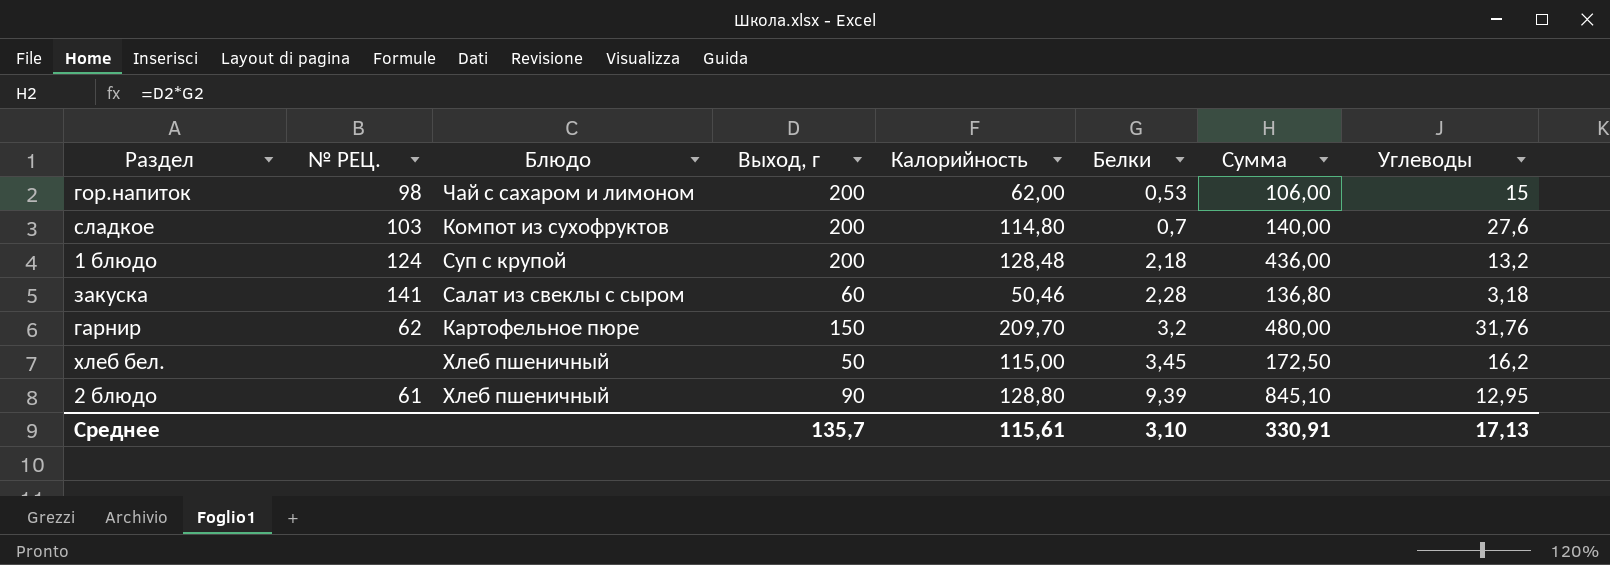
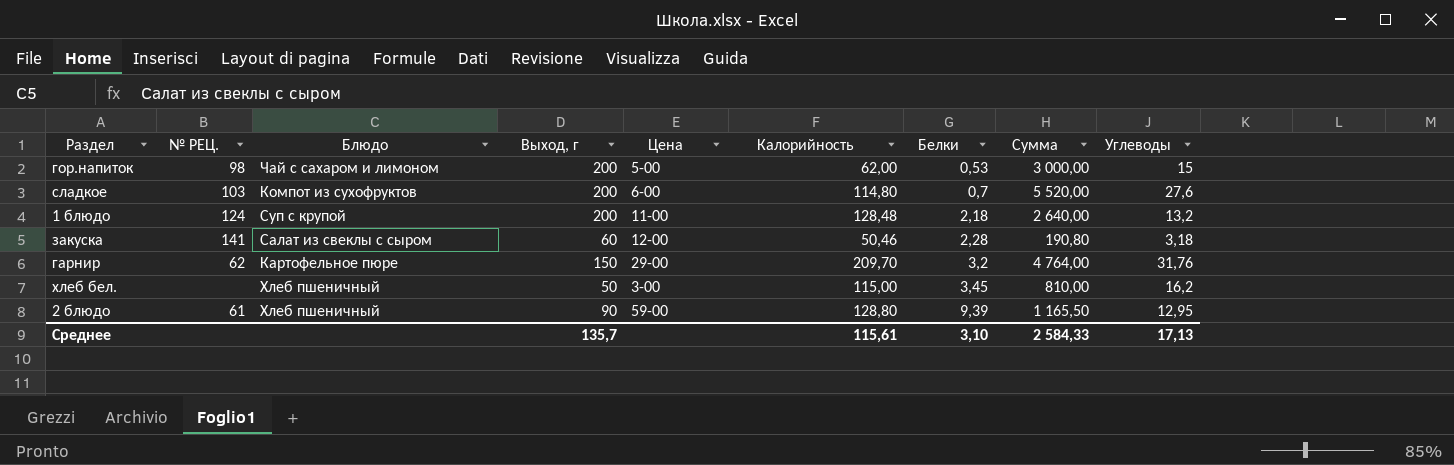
column Цена | position: none -> 5
column Сумма | formula: [Выход, г] * [Белки] -> [Выход, г] * [Углеводы]
Среднее | Сумма: 330,91 -> 2 584,33

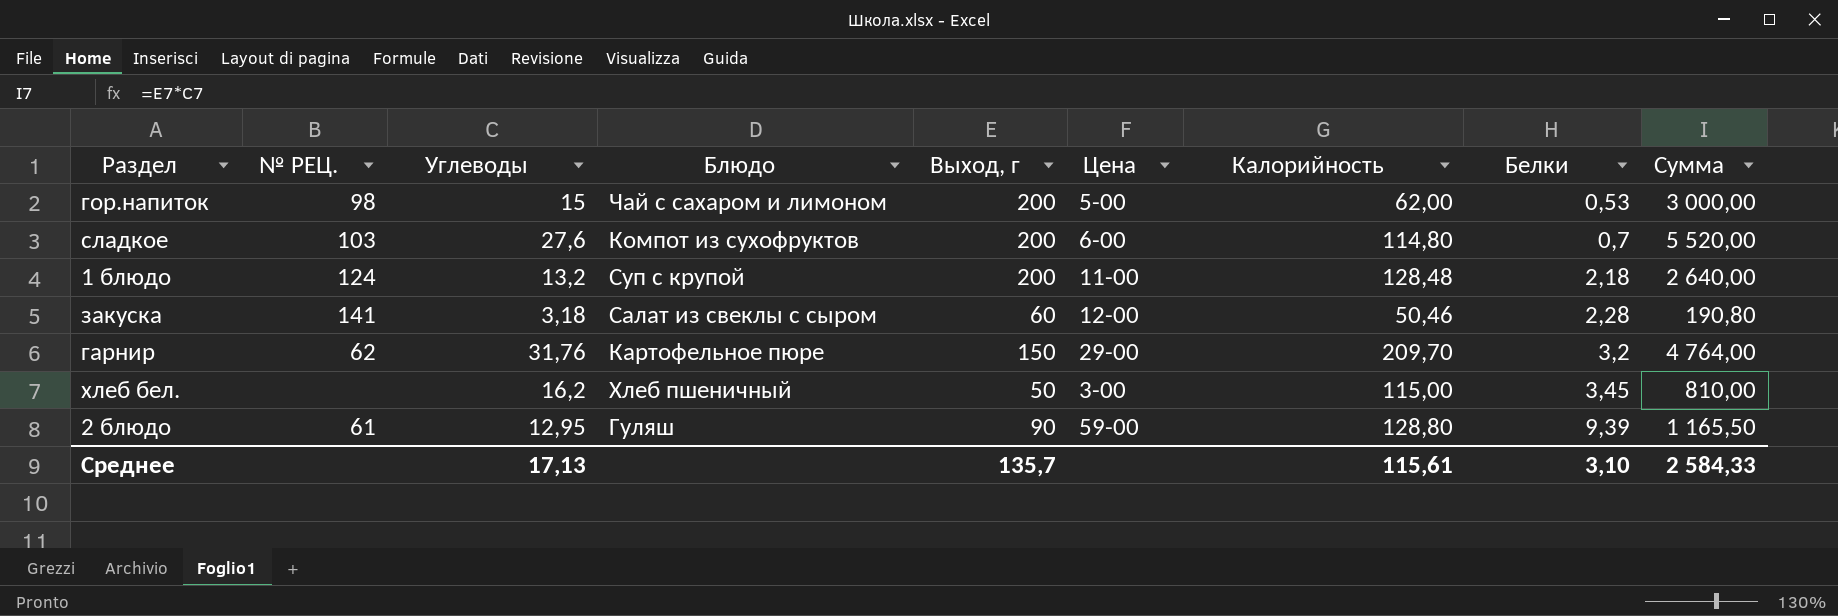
column Углеводы | position: 9 -> 3
2 блюдо | Блюдо: Хлеб пшеничный -> Гуляш

